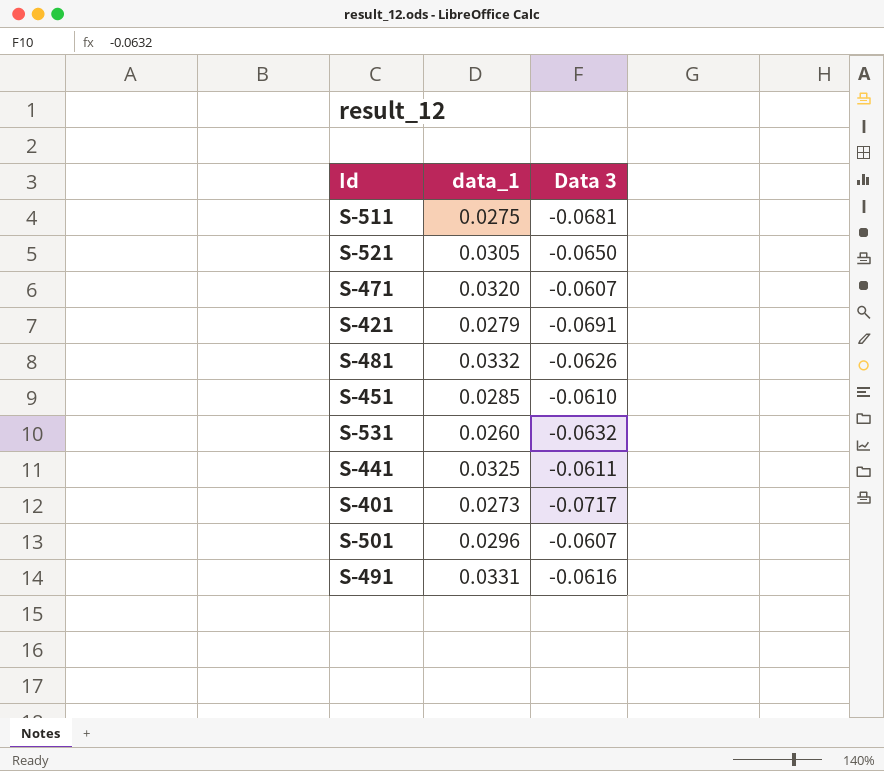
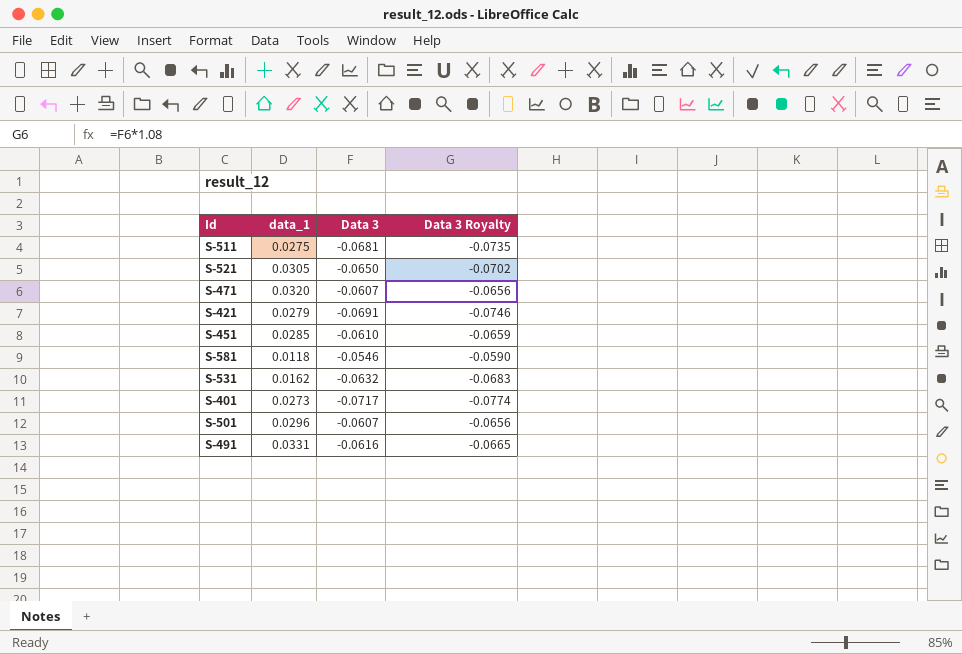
column Data 3 Royalty | formula: none -> [Data 3] * 1.08
row S-481: 0.0332 | -0.0626 -> none
row S-441: 0.0325 | -0.0611 -> none
row S-581: none -> 0.0118 | -0.0546 | -0.0590
S-531 | data_1: 0.0260 -> 0.0162

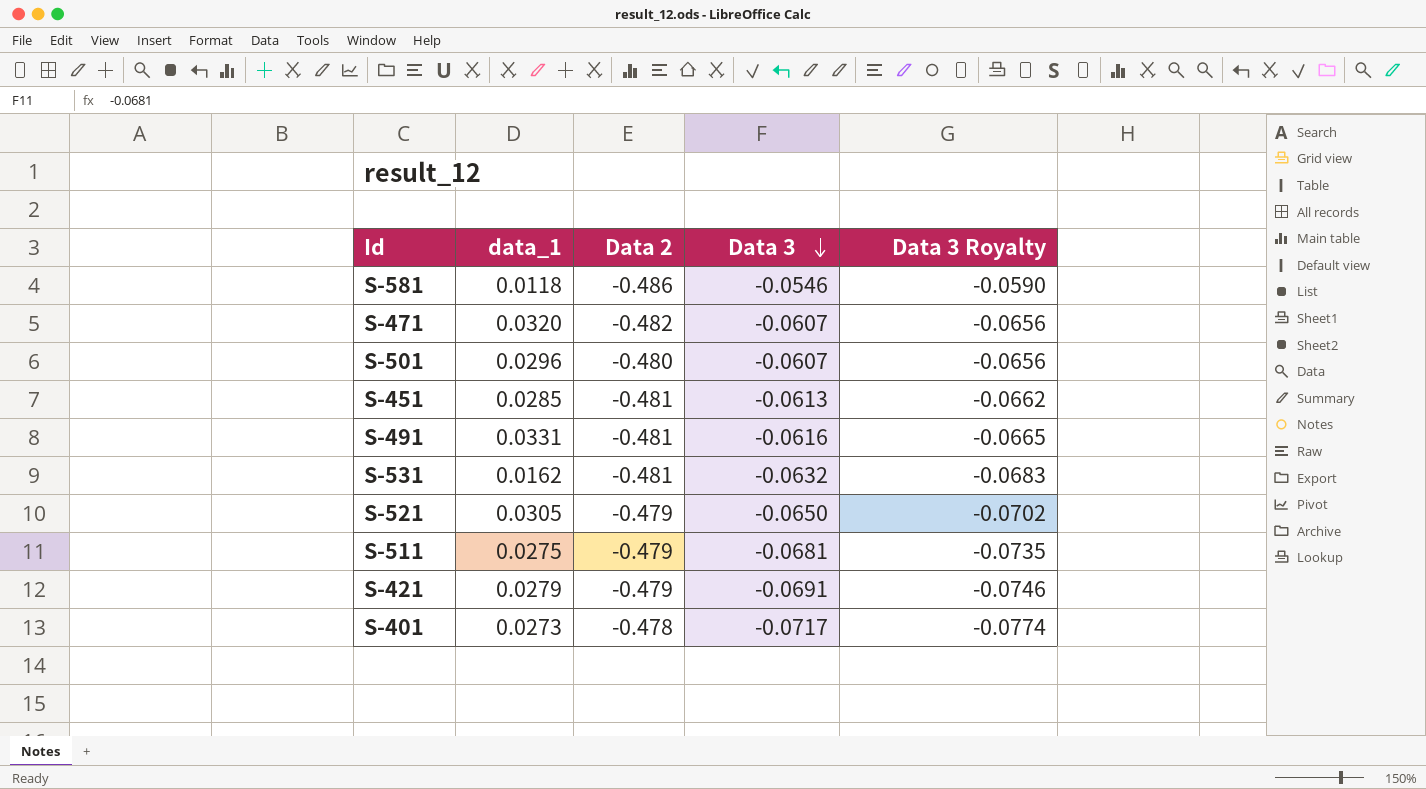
row order: none -> Data 3 descending
column Data 2 | position: none -> 3
S-451 | Data 3: -0.0610 -> -0.0613
S-451 | Data 3 Royalty: -0.0659 -> -0.0662

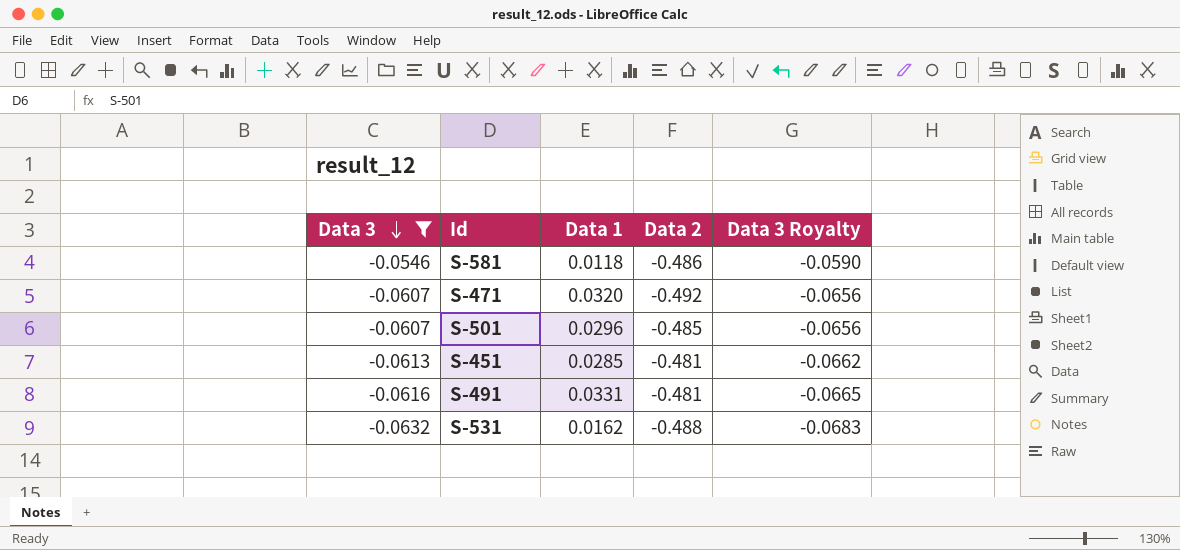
filter: none -> Data 3 >= -0.0632
column Data 3 | position: 4 -> 1
column name: data_1 -> Data 1
S-471 | Data 2: -0.482 -> -0.492
S-501 | Data 2: -0.480 -> -0.485
S-531 | Data 2: -0.481 -> -0.488

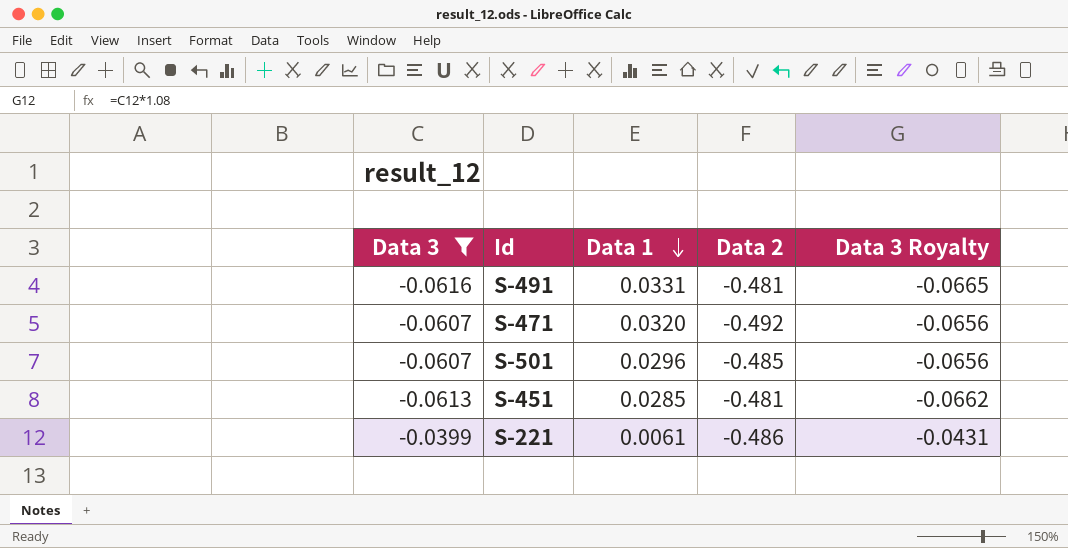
row order: Data 3 descending -> Data 1 descending
row S-581: -0.0546 | 0.0118 | -0.486 | -0.0590 -> none
row S-531: -0.0632 | 0.0162 | -0.488 | -0.0683 -> none
row S-221: none -> -0.0399 | 0.0061 | -0.486 | -0.0431

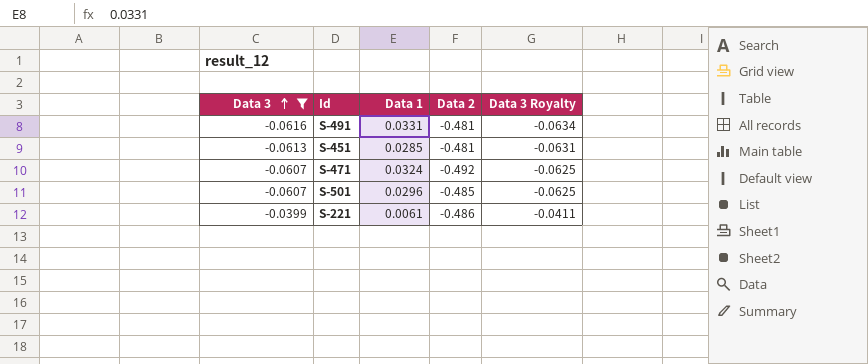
row order: Data 1 descending -> Data 3 ascending
column Data 3 Royalty | formula: [Data 3] * 1.08 -> [Data 3] * 1.03
S-471 | Data 1: 0.0320 -> 0.0324

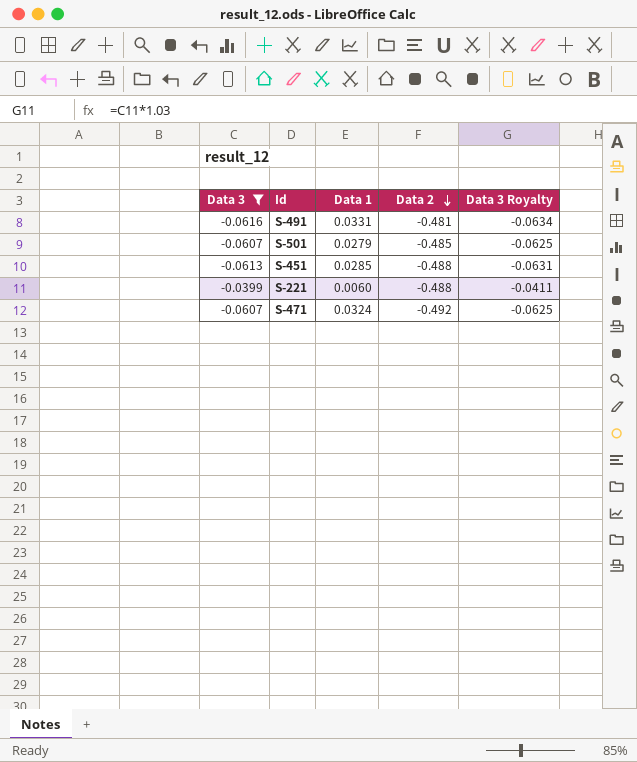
row order: Data 3 ascending -> Data 2 descending
S-501 | Data 1: 0.0296 -> 0.0279
S-451 | Data 2: -0.481 -> -0.488
S-221 | Data 1: 0.0061 -> 0.0060
S-221 | Data 2: -0.486 -> -0.488

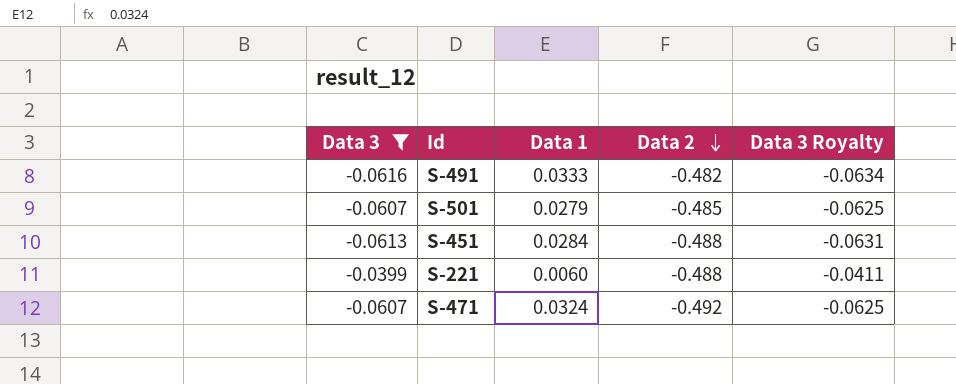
S-491 | Data 1: 0.0331 -> 0.0333
S-491 | Data 2: -0.481 -> -0.482
S-451 | Data 1: 0.0285 -> 0.0284

